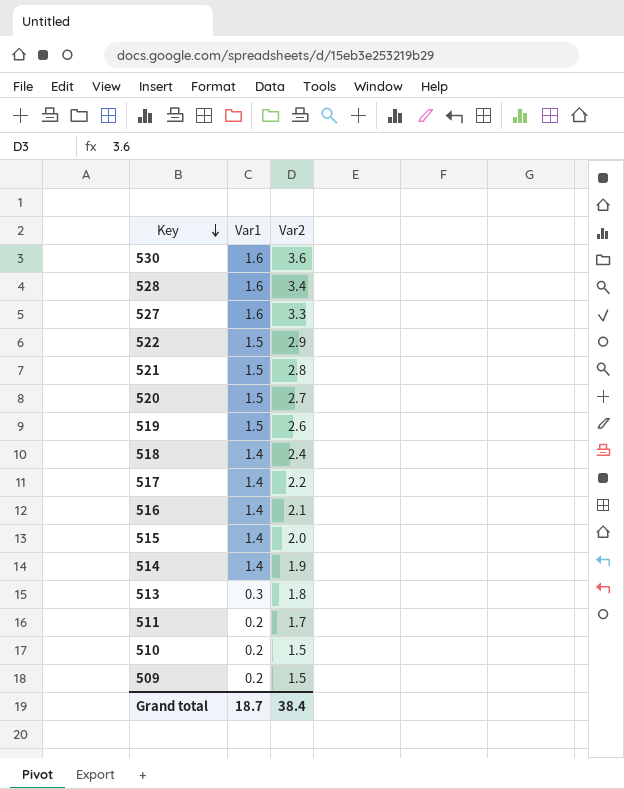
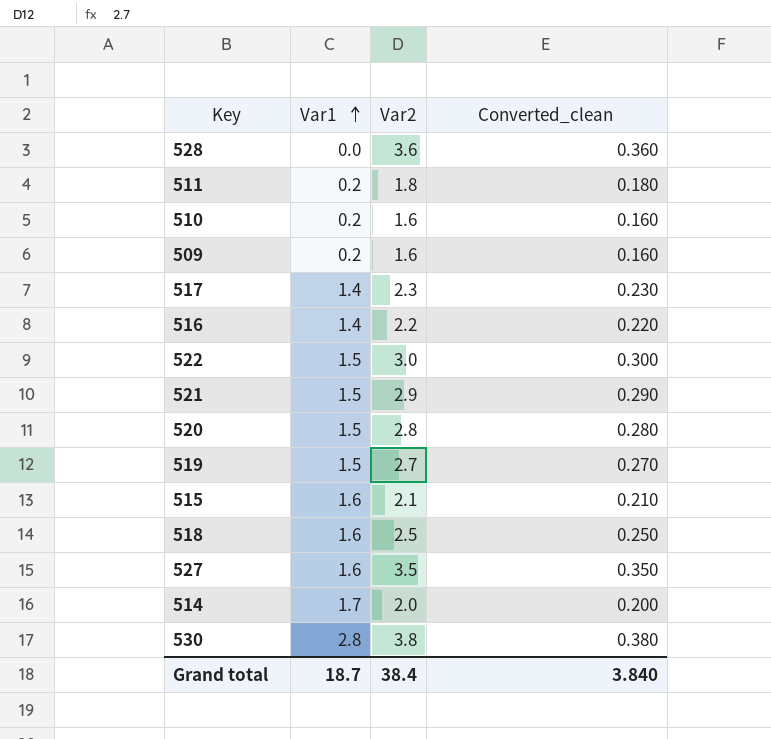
row order: Key descending -> Var1 ascending
column Converted_clean | formula: none -> [Var2] * 0.1
row 513: 0.3 | 1.8 -> none
528 | Var1: 1.6 -> 0.0
528 | Var2: 3.4 -> 3.6
511 | Var2: 1.7 -> 1.8
510 | Var2: 1.5 -> 1.6
509 | Var2: 1.5 -> 1.6
517 | Var2: 2.2 -> 2.3
516 | Var2: 2.1 -> 2.2
522 | Var2: 2.9 -> 3.0
521 | Var2: 2.8 -> 2.9
520 | Var2: 2.7 -> 2.8
519 | Var2: 2.6 -> 2.7
515 | Var1: 1.4 -> 1.6
515 | Var2: 2.0 -> 2.1
518 | Var1: 1.4 -> 1.6
518 | Var2: 2.4 -> 2.5
527 | Var2: 3.3 -> 3.5
514 | Var1: 1.4 -> 1.7
514 | Var2: 1.9 -> 2.0
530 | Var1: 1.6 -> 2.8
530 | Var2: 3.6 -> 3.8

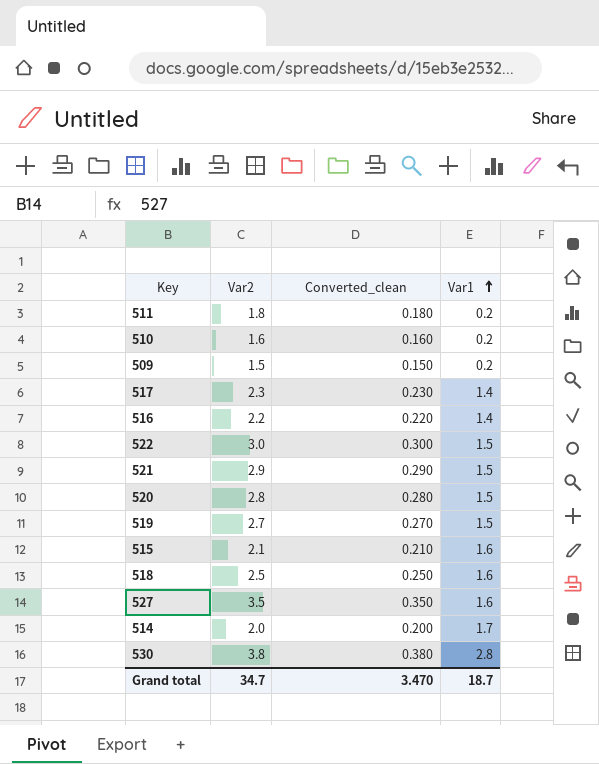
column Var1 | position: 2 -> 4
row 528: 0.0 | 3.6 | 0.360 -> none
509 | Var2: 1.6 -> 1.5
509 | Converted_clean: 0.160 -> 0.150
Grand total | Var2: 38.4 -> 34.7
Grand total | Converted_clean: 3.840 -> 3.470

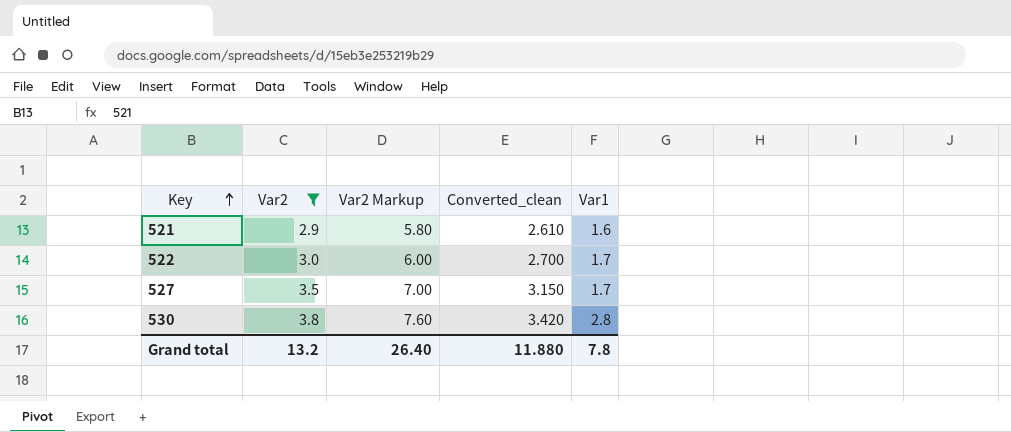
filter: none -> Var2 >= 2.9
row order: Var1 ascending -> Key ascending
column Var2 Markup | formula: none -> [Var2] * 2
column Converted_clean | formula: [Var2] * 0.1 -> [Var2] * 0.9
521 | Var1: 1.5 -> 1.6
522 | Var1: 1.5 -> 1.7
527 | Var1: 1.6 -> 1.7
Grand total | Var2: 34.7 -> 13.2
Grand total | Converted_clean: 3.470 -> 11.880
Grand total | Var1: 18.7 -> 7.8

